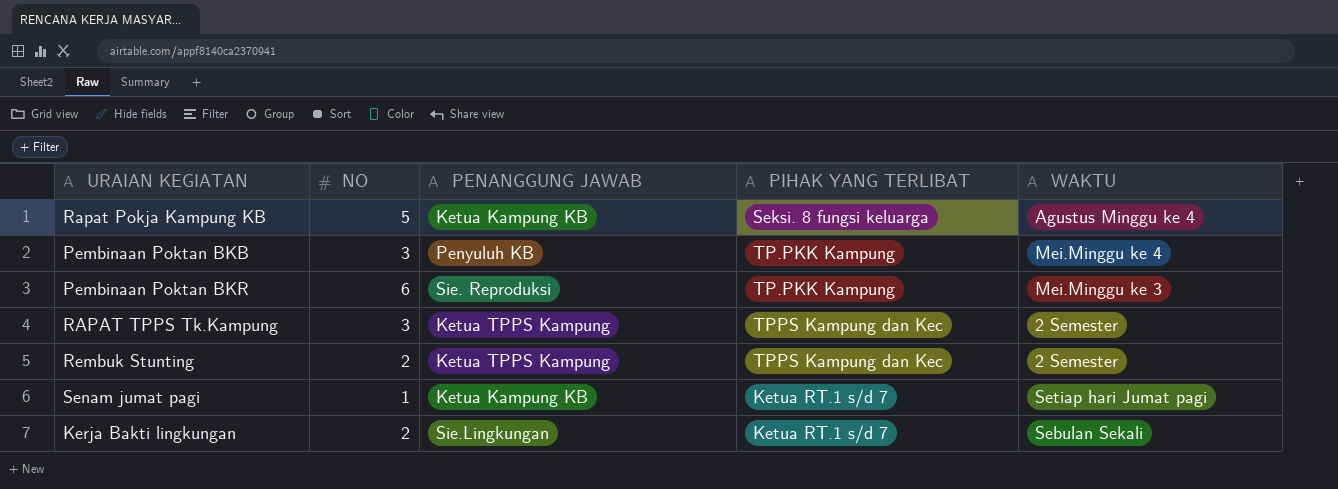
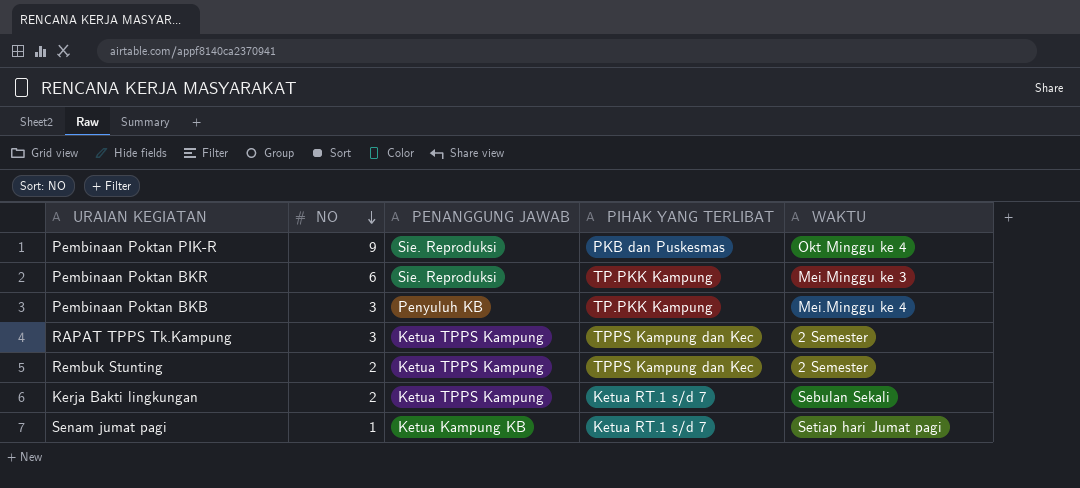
row order: none -> NO descending
row Rapat Pokja Kampung KB: 5 | Ketua Kampung KB | Seksi. 8 fungsi keluarga | Agustus Minggu ke 4 -> none
row Pembinaan Poktan PIK-R: none -> 9 | Sie. Reproduksi | PKB dan Puskesmas | Okt Minggu ke 4
Kerja Bakti lingkungan | PENANGGUNG JAWAB: Sie.Lingkungan -> Ketua TPPS Kampung

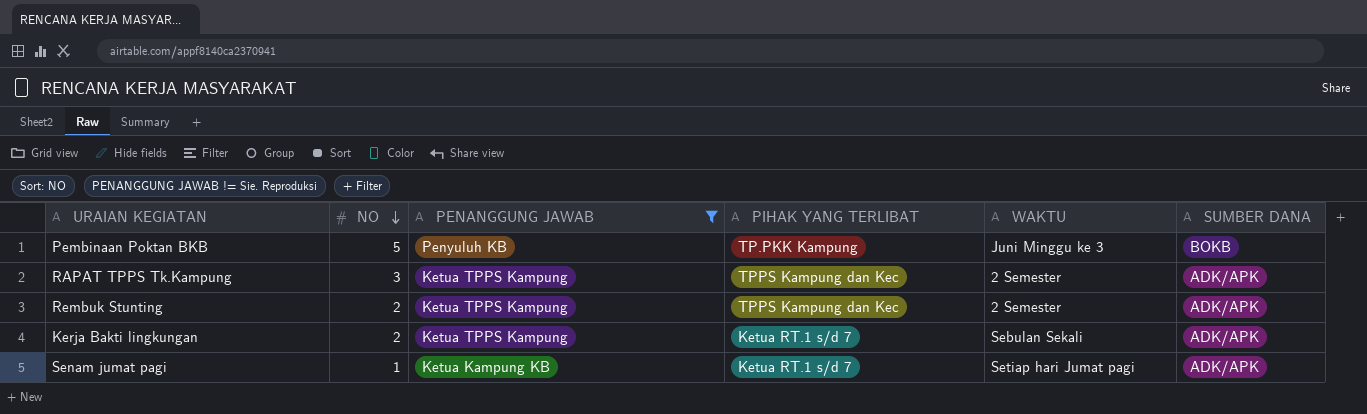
filter: none -> PENANGGUNG JAWAB != Sie. Reproduksi
column SUMBER DANA | position: none -> 6
Pembinaan Poktan BKB | NO: 3 -> 5
Pembinaan Poktan BKB | WAKTU: Mei.Minggu ke 4 -> Juni Minggu ke 3

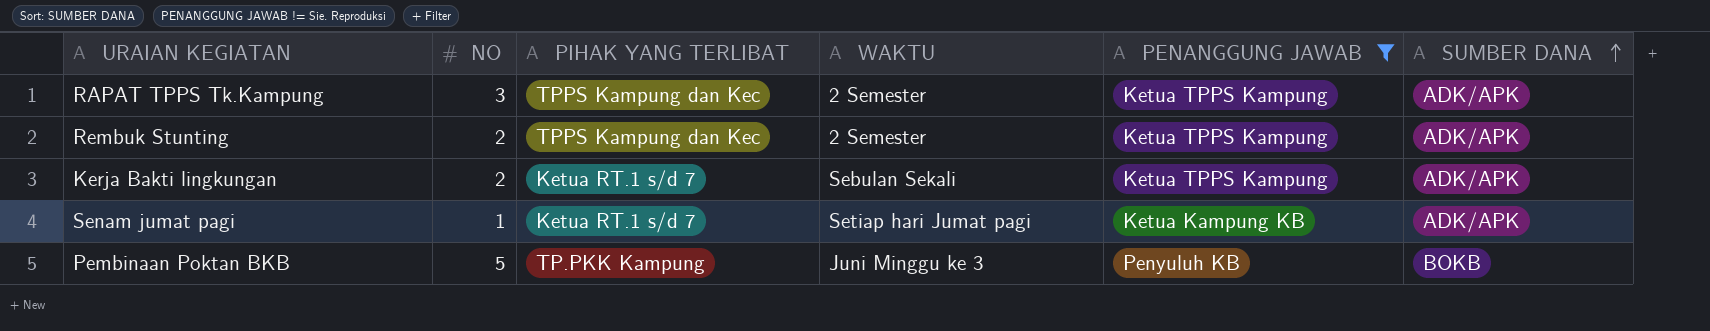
row order: NO descending -> SUMBER DANA ascending
column PENANGGUNG JAWAB | position: 3 -> 5

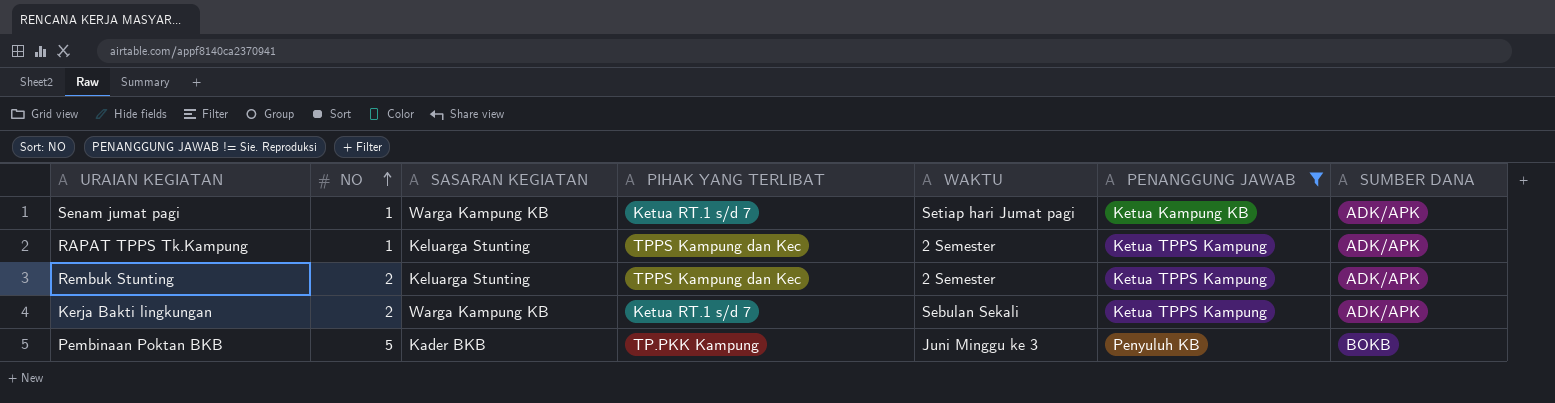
row order: SUMBER DANA ascending -> NO ascending
column SASARAN KEGIATAN | position: none -> 3
RAPAT TPPS Tk.Kampung | NO: 3 -> 1

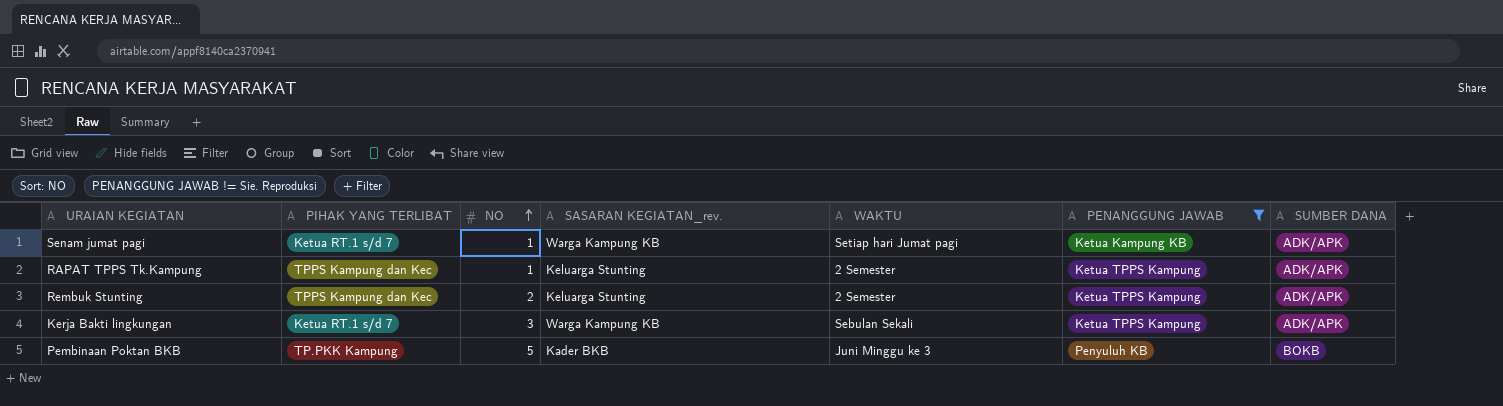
column PIHAK YANG TERLIBAT | position: 4 -> 2
column name: SASARAN KEGIATAN -> SASARAN KEGIATAN_rev.
Kerja Bakti lingkungan | NO: 2 -> 3

